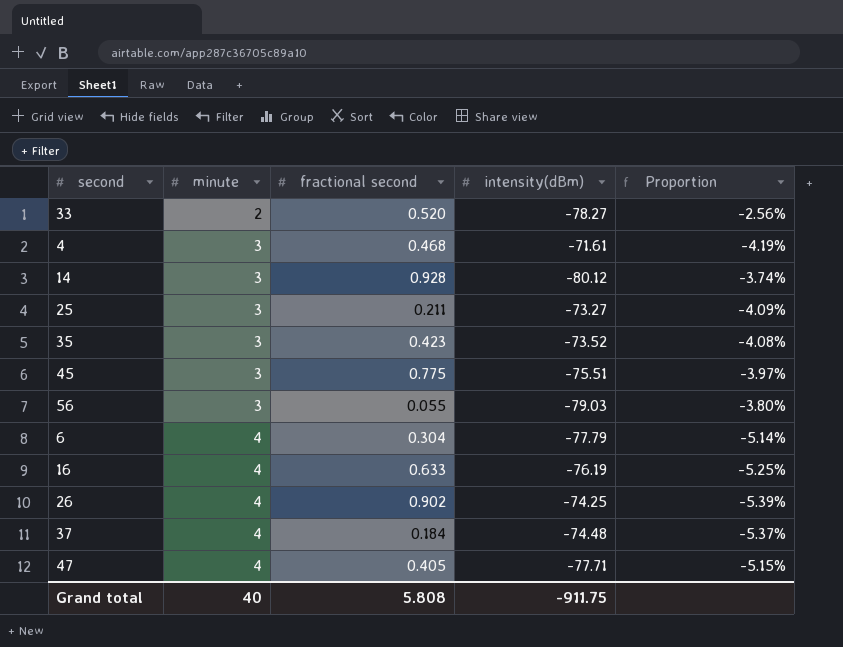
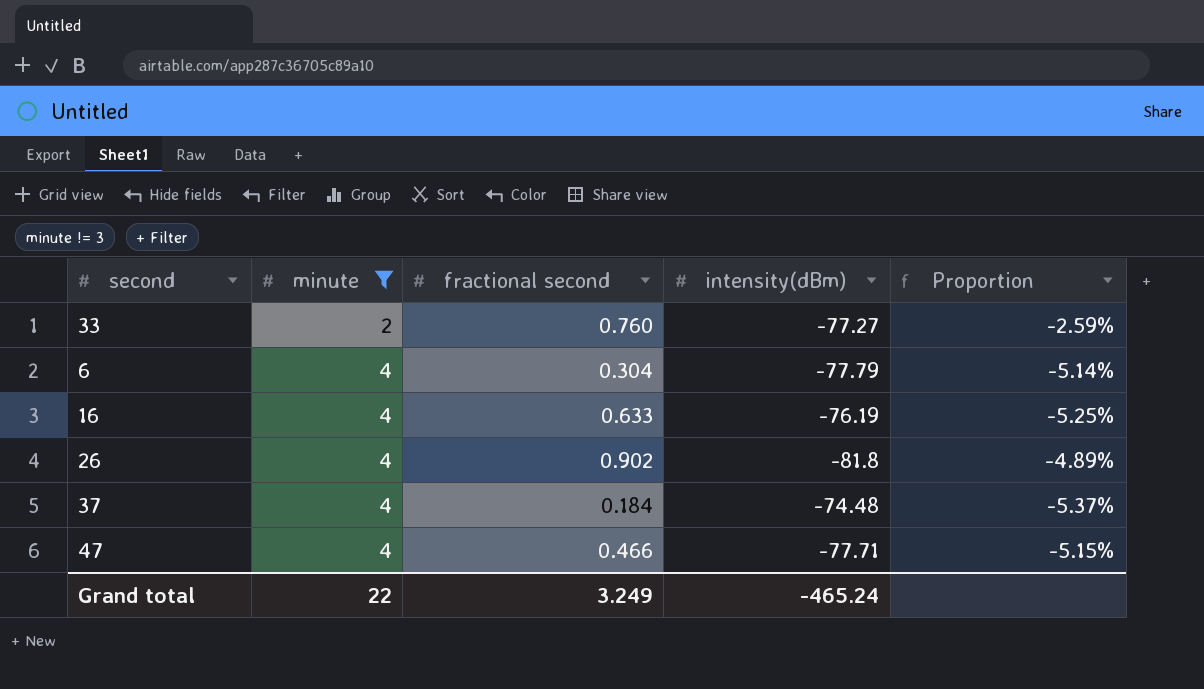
filter: none -> minute != 3
33 | fractional second: 0.520 -> 0.760
33 | intensity(dBm): -78.27 -> -77.27
33 | Proportion: -2.56% -> -2.59%
26 | intensity(dBm): -74.25 -> -81.8
26 | Proportion: -5.39% -> -4.89%
47 | fractional second: 0.405 -> 0.466
Grand total | minute: 40 -> 22
Grand total | fractional second: 5.808 -> 3.249
Grand total | intensity(dBm): -911.75 -> -465.24

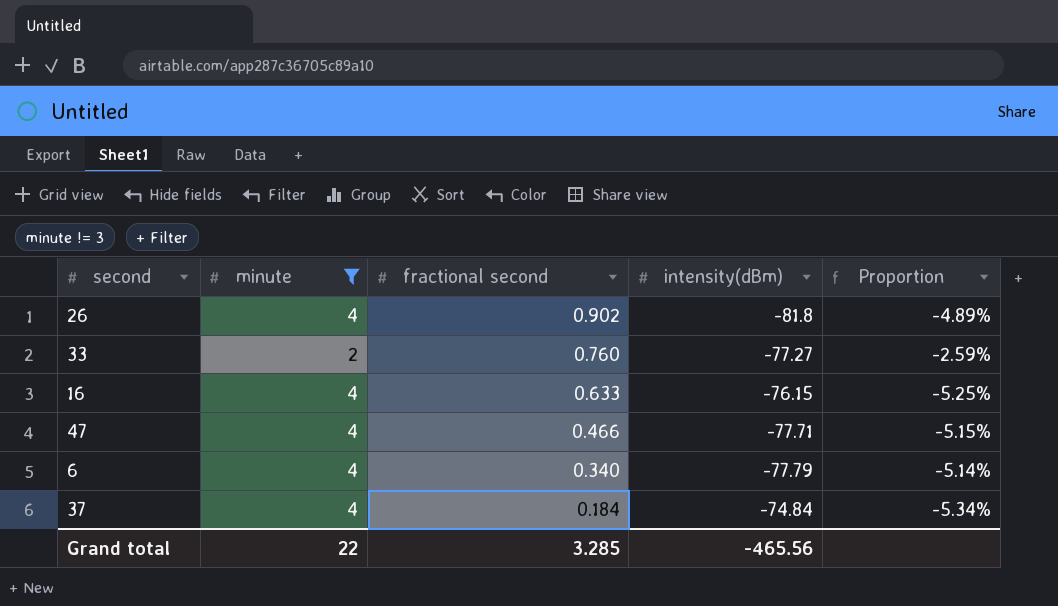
row order: minute ascending -> fractional second descending
16 | intensity(dBm): -76.19 -> -76.15
6 | fractional second: 0.304 -> 0.340
37 | intensity(dBm): -74.48 -> -74.84
37 | Proportion: -5.37% -> -5.34%
Grand total | fractional second: 3.249 -> 3.285
Grand total | intensity(dBm): -465.24 -> -465.56

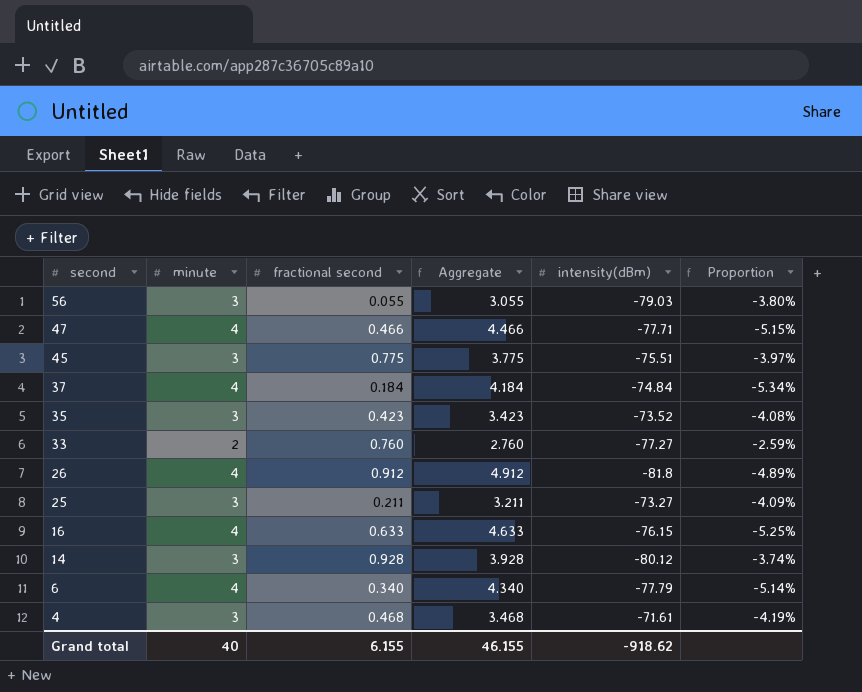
filter: minute != 3 -> none
row order: fractional second descending -> second descending
column Aggregate | formula: none -> [minute] + [fractional second]
26 | fractional second: 0.902 -> 0.912
Grand total | minute: 22 -> 40
Grand total | fractional second: 3.285 -> 6.155
Grand total | intensity(dBm): -465.56 -> -918.62

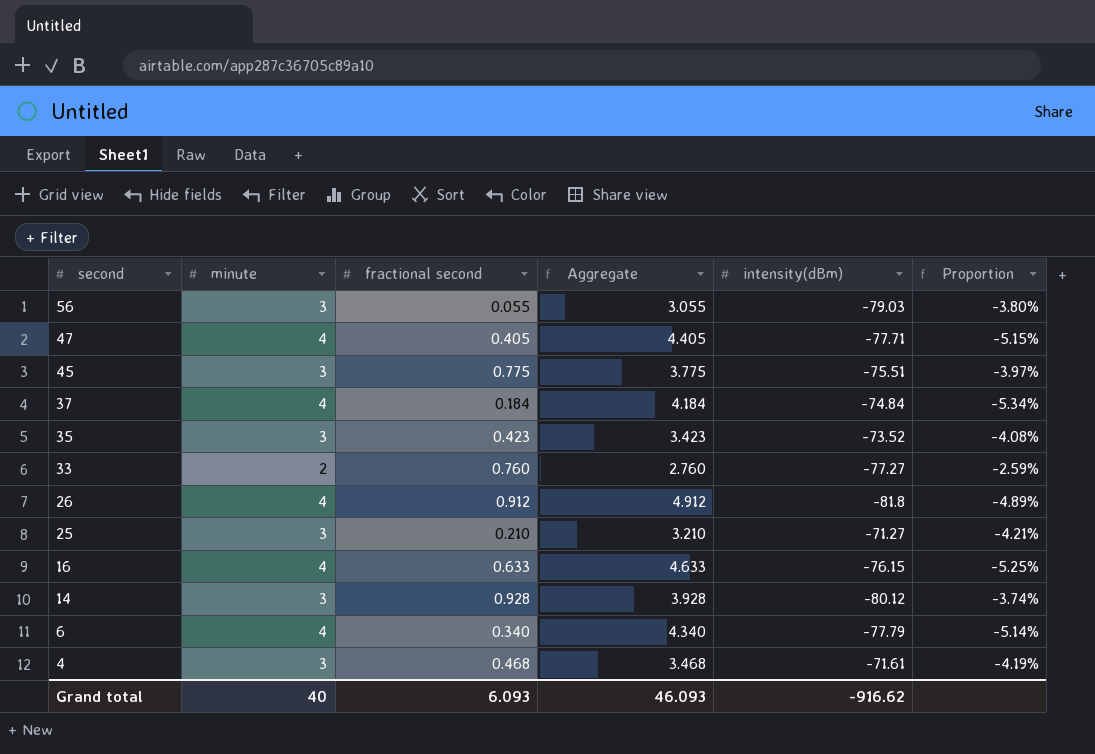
47 | fractional second: 0.466 -> 0.405
47 | Aggregate: 4.466 -> 4.405
25 | fractional second: 0.211 -> 0.210
25 | Aggregate: 3.211 -> 3.210
25 | intensity(dBm): -73.27 -> -71.27
25 | Proportion: -4.09% -> -4.21%
Grand total | fractional second: 6.155 -> 6.093
Grand total | Aggregate: 46.155 -> 46.093
Grand total | intensity(dBm): -918.62 -> -916.62

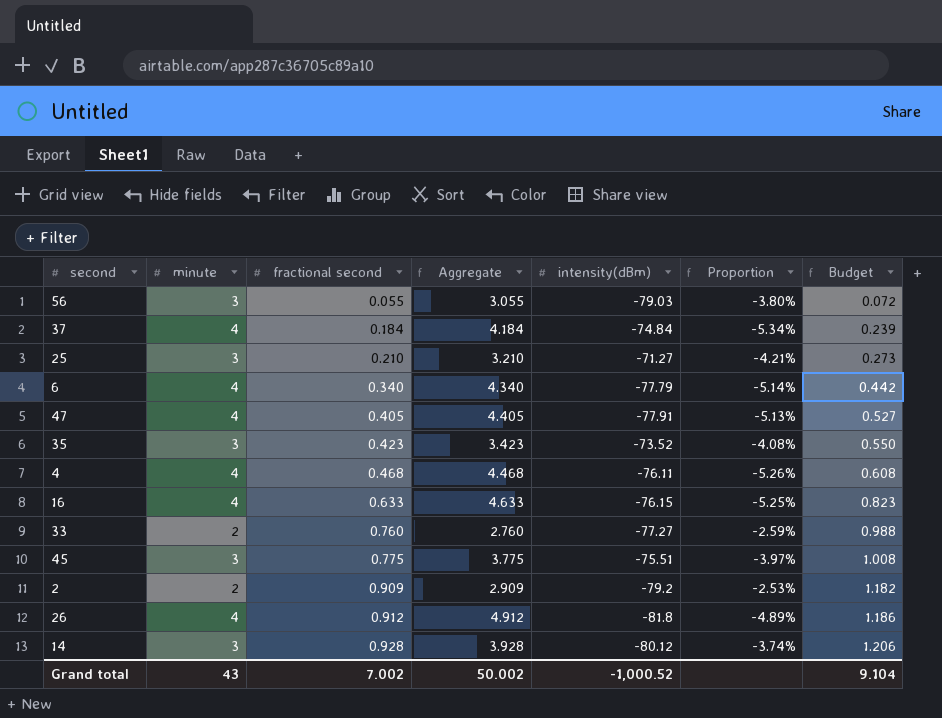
row order: second descending -> fractional second ascending
column Budget | formula: none -> [fractional second] * 1.3
47 | intensity(dBm): -77.71 -> -77.91
47 | Proportion: -5.15% -> -5.13%
4 | minute: 3 -> 4
4 | Aggregate: 3.468 -> 4.468
4 | intensity(dBm): -71.61 -> -76.11
4 | Proportion: -4.19% -> -5.26%
row 2: none -> 2 | 0.909 | 2.909 | -79.2 | -2.53% | 1.182
Grand total | minute: 40 -> 43
Grand total | fractional second: 6.093 -> 7.002
Grand total | Aggregate: 46.093 -> 50.002
Grand total | intensity(dBm): -916.62 -> -1,000.52

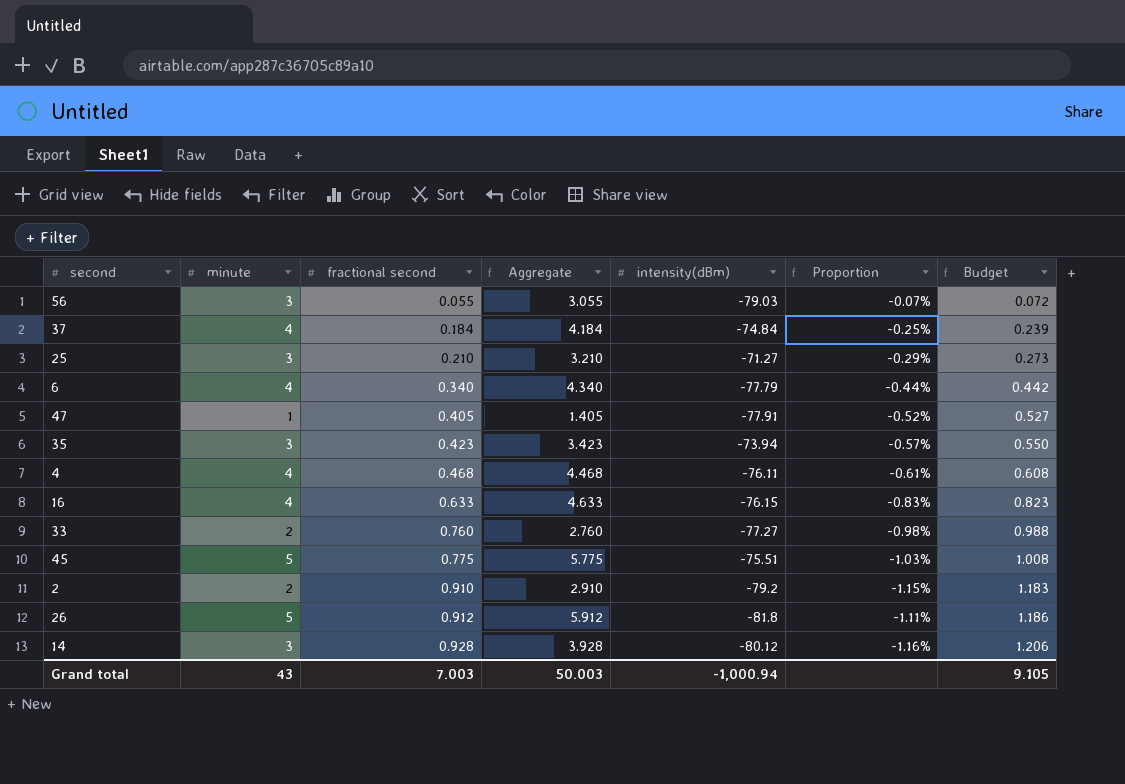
column Proportion | formula: [minute] / [intensity(dBm)] -> [fractional second] / [intensity(dBm)]
47 | minute: 4 -> 1
47 | Aggregate: 4.405 -> 1.405
35 | intensity(dBm): -73.52 -> -73.94
45 | minute: 3 -> 5
45 | Aggregate: 3.775 -> 5.775
2 | fractional second: 0.909 -> 0.910
2 | Aggregate: 2.909 -> 2.910
2 | Budget: 1.182 -> 1.183
26 | minute: 4 -> 5
26 | Aggregate: 4.912 -> 5.912
Grand total | fractional second: 7.002 -> 7.003
Grand total | Aggregate: 50.002 -> 50.003
Grand total | intensity(dBm): -1,000.52 -> -1,000.94
Grand total | Budget: 9.104 -> 9.105

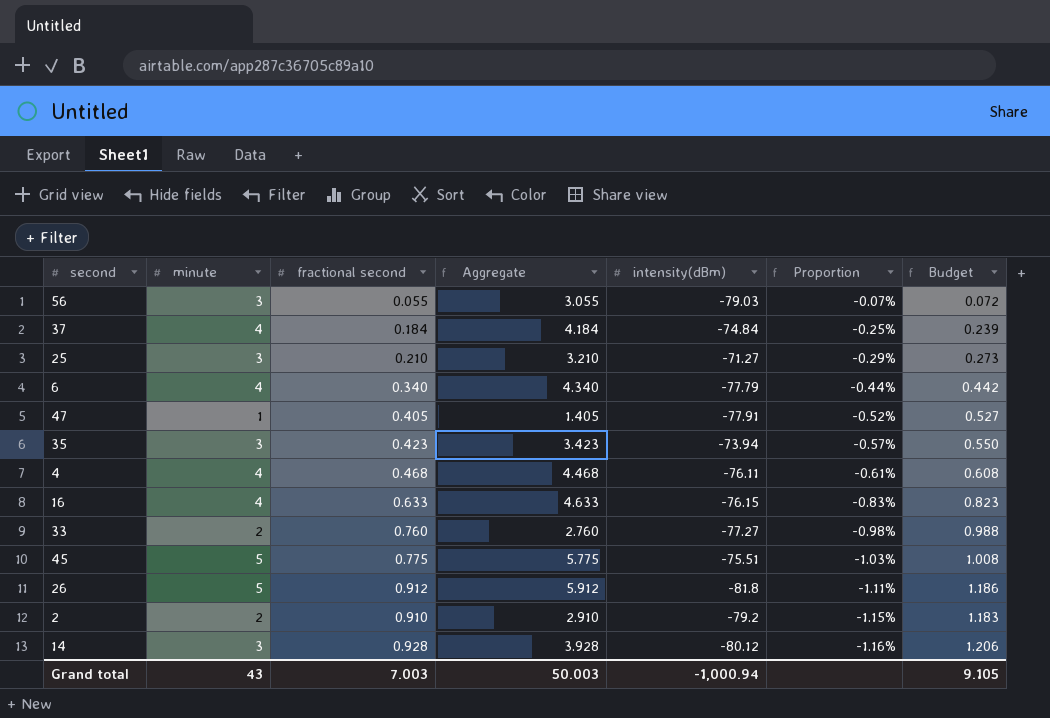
row order: fractional second ascending -> Proportion descending

